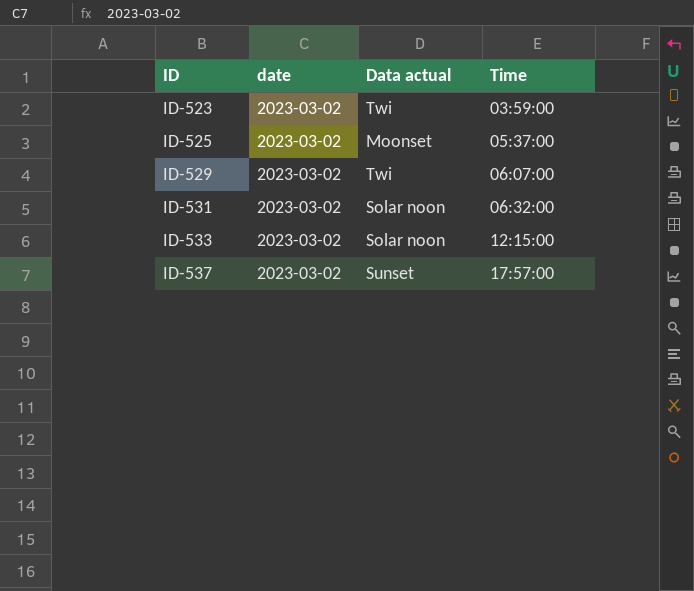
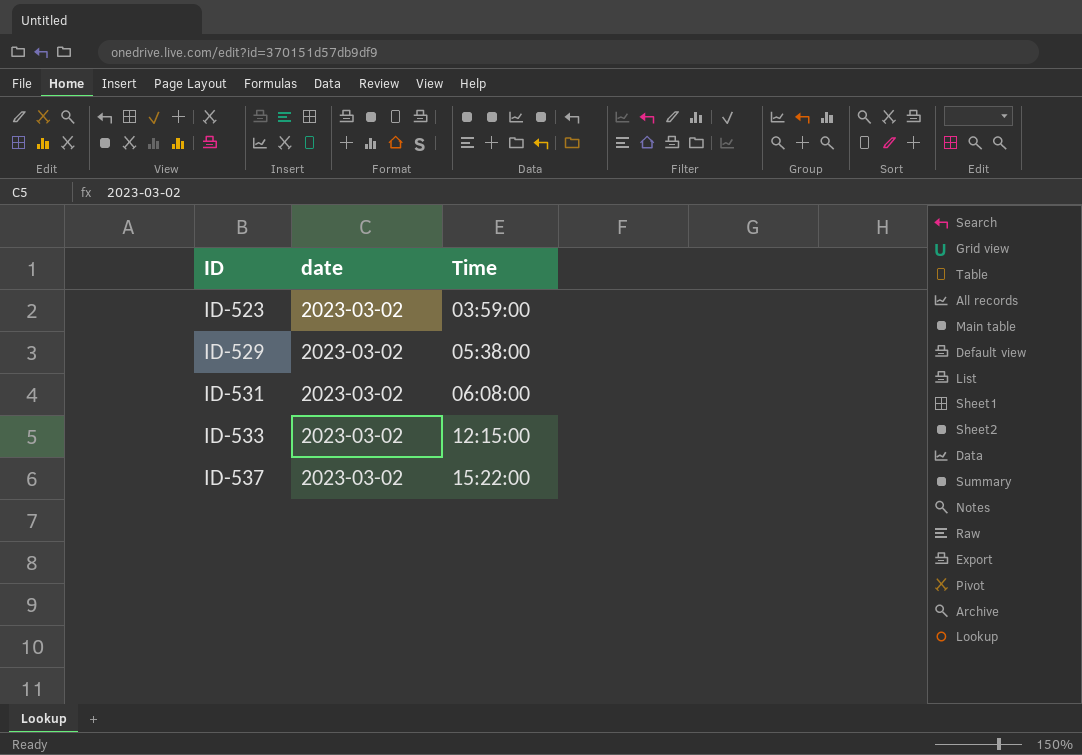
column Data actual | position: 3 -> none
row ID-525: 2023-03-02 | Moonset | 05:37:00 -> none
ID-529 | Time: 06:07:00 -> 05:38:00
ID-531 | Time: 06:32:00 -> 06:08:00
ID-537 | Time: 17:57:00 -> 15:22:00

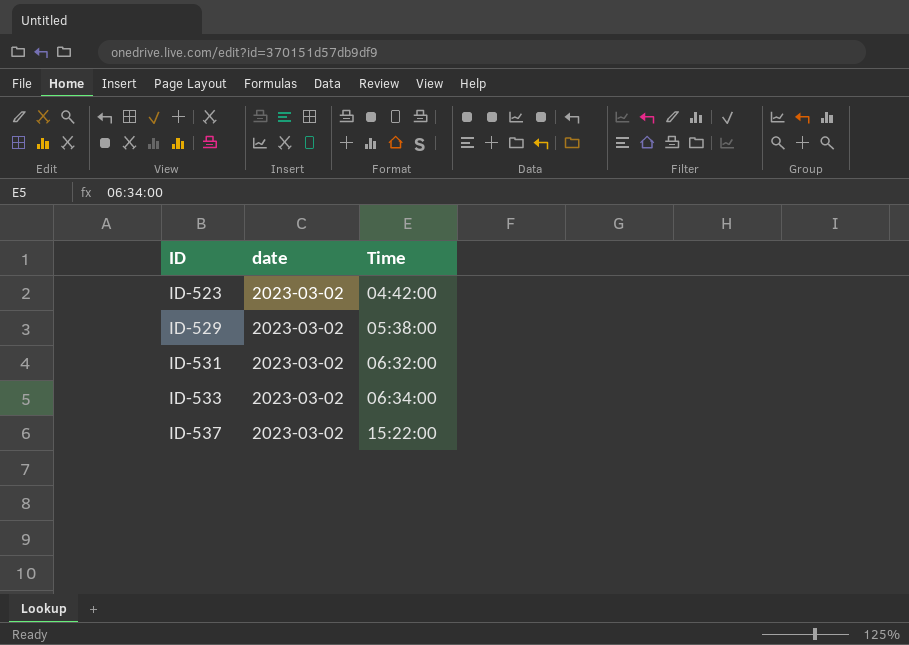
ID-523 | Time: 03:59:00 -> 04:42:00
ID-531 | Time: 06:08:00 -> 06:32:00
ID-533 | Time: 12:15:00 -> 06:34:00

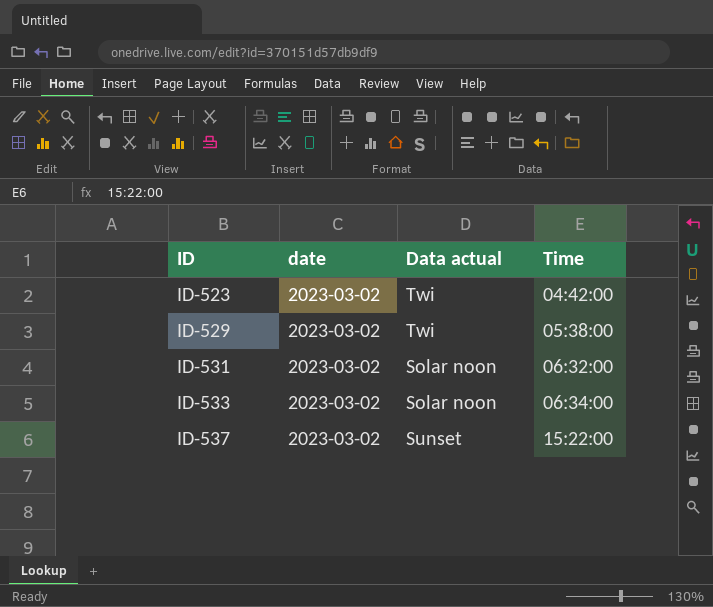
column Data actual | position: none -> 3

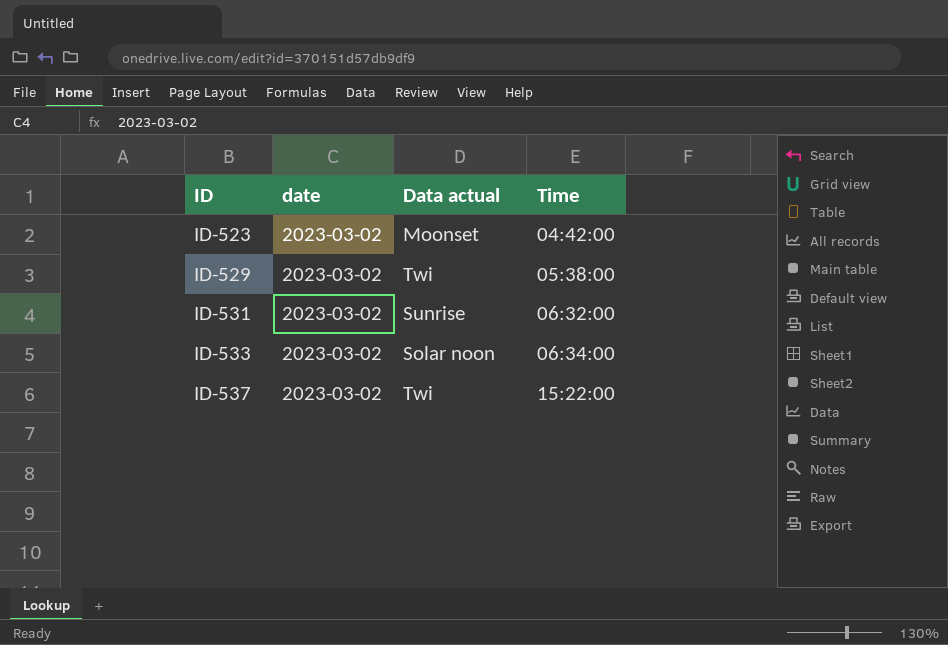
ID-523 | Data actual: Twi -> Moonset
ID-531 | Data actual: Solar noon -> Sunrise
ID-537 | Data actual: Sunset -> Twi

